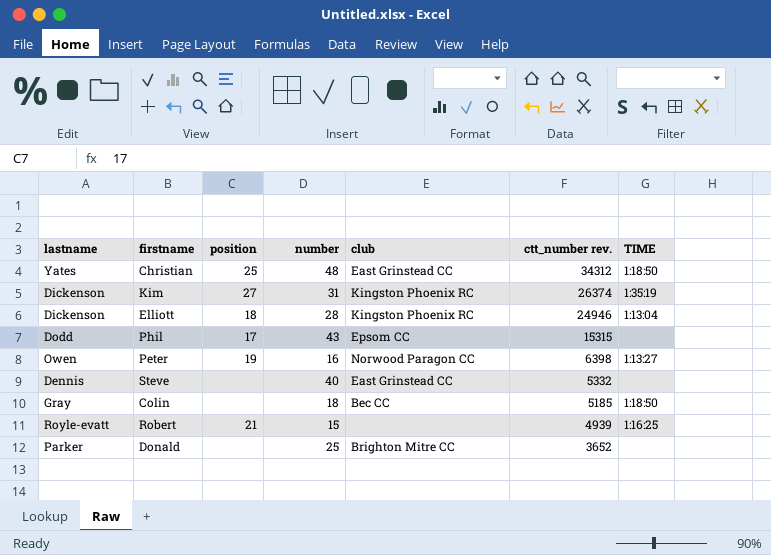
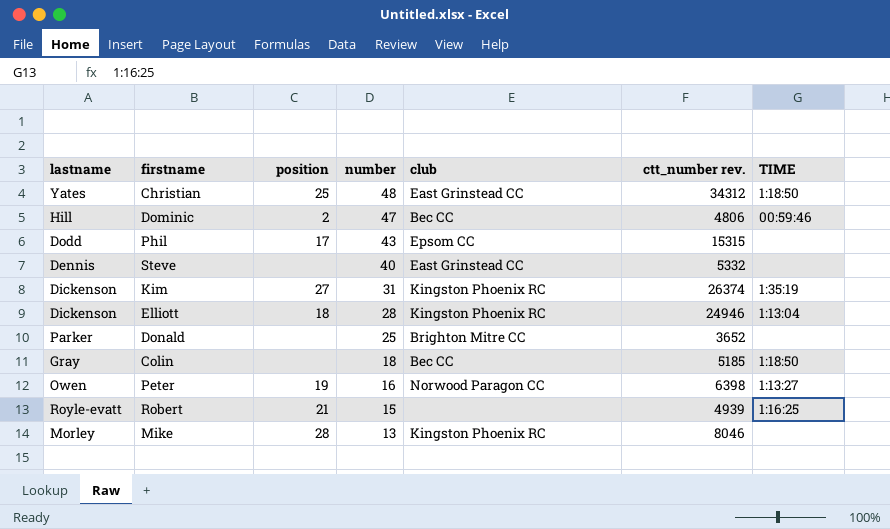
row order: ctt_number rev. descending -> number descending
row Dominic: none -> Hill | 2 | 47 | Bec CC | 4806 | 00:59:46
row Mike: none -> Morley | 28 | 13 | Kingston Phoenix RC | 8046 | none

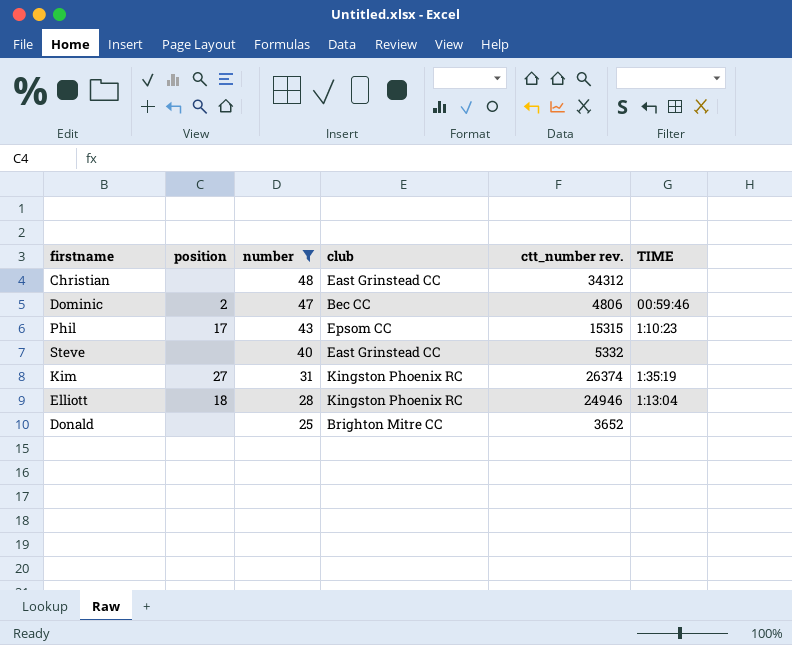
filter: none -> number >= 25
column lastname | position: 1 -> none
Christian | position: 25 -> none
Christian | TIME: 1:18:50 -> none
Phil | TIME: none -> 1:10:23

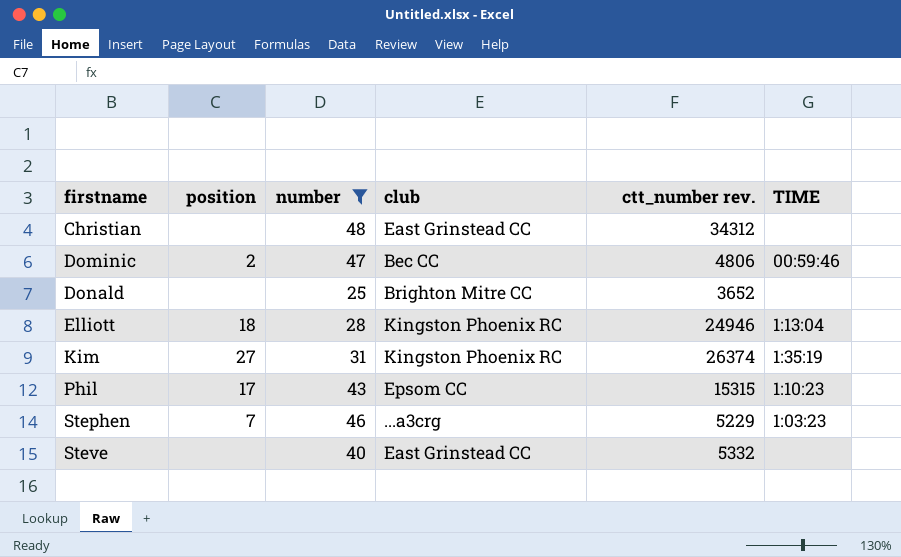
row order: number descending -> firstname ascending
row Stephen: none -> 7 | 46 | ...a3crg | 5229 | 1:03:23

